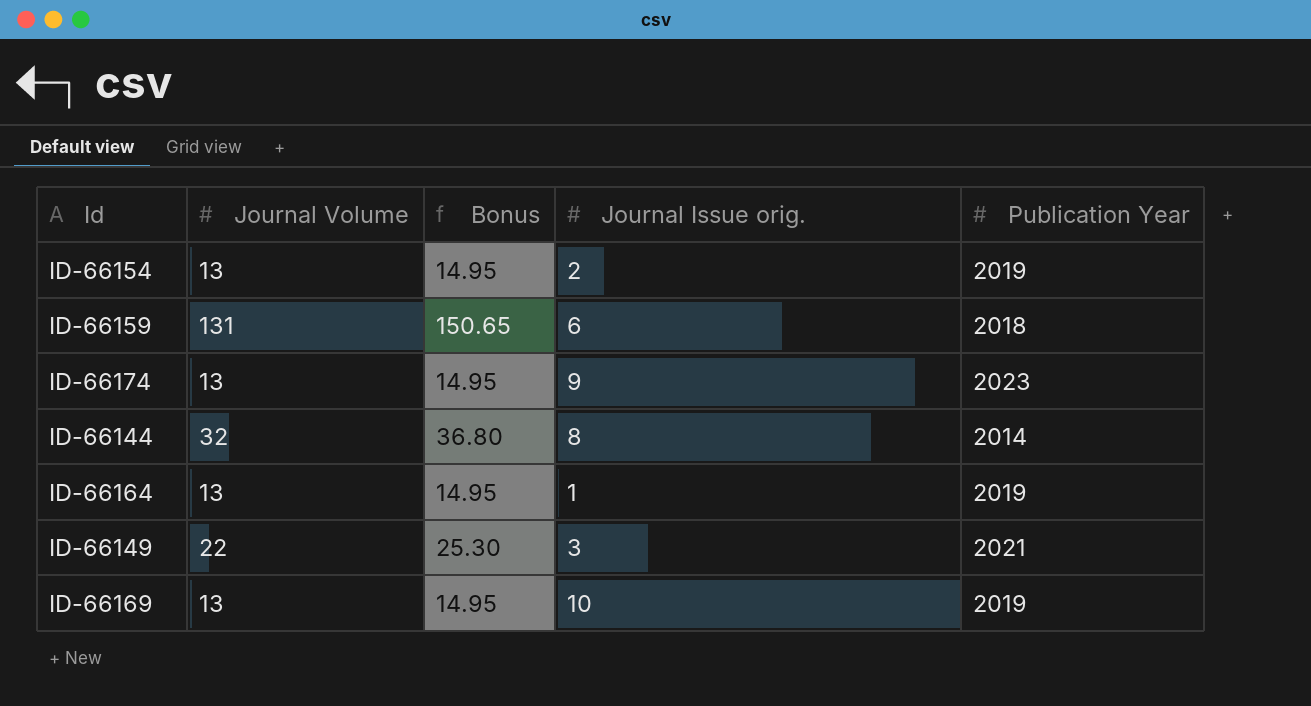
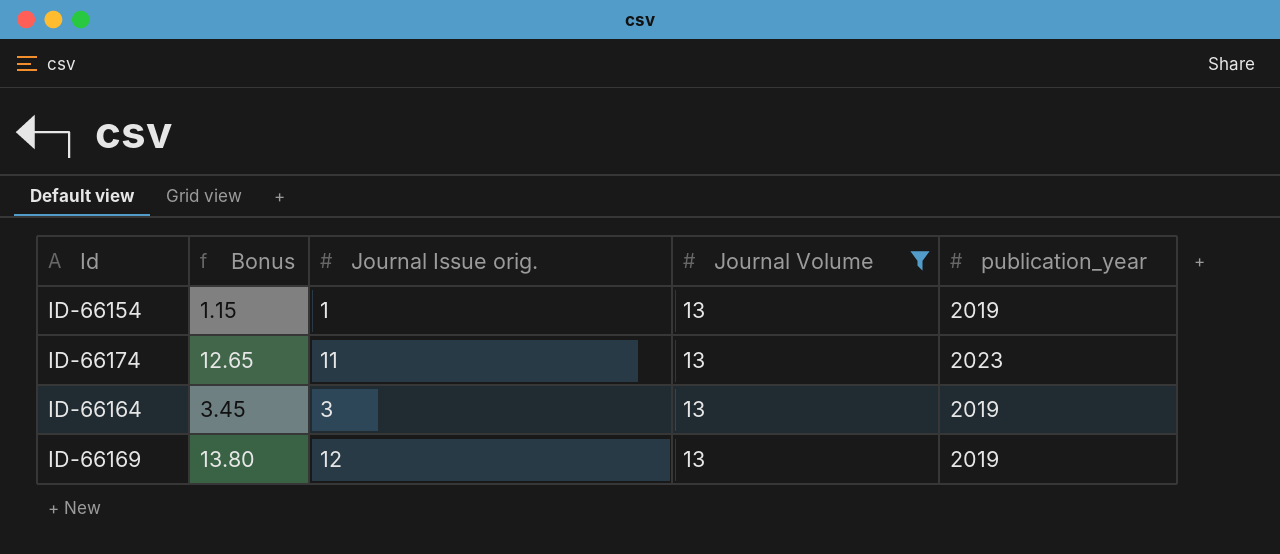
filter: none -> Journal Volume = 13
column Bonus | formula: [Journal Volume] * 1.15 -> [Journal Issue orig.] * 1.15
column Journal Volume | position: 2 -> 4
column name: Publication Year -> publication_year
ID-66154 | Journal Issue orig.: 2 -> 1
ID-66174 | Journal Issue orig.: 9 -> 11
ID-66164 | Journal Issue orig.: 1 -> 3
ID-66169 | Journal Issue orig.: 10 -> 12

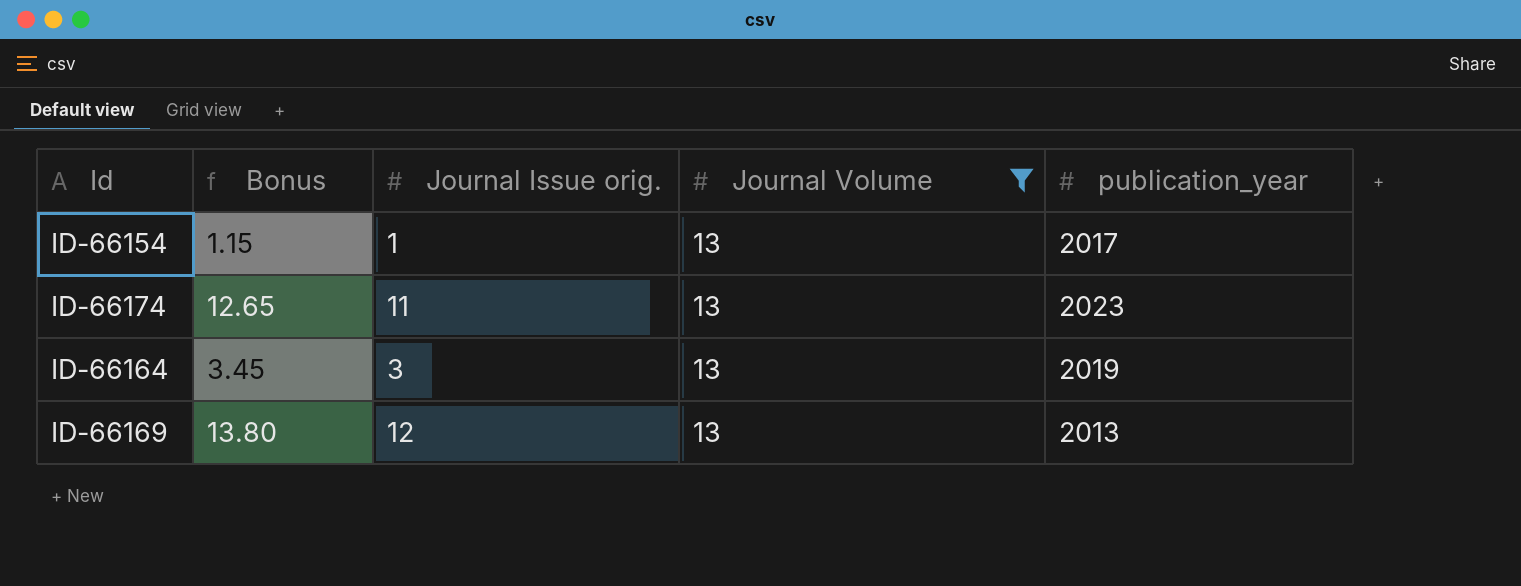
ID-66154 | publication_year: 2019 -> 2017
ID-66169 | publication_year: 2019 -> 2013

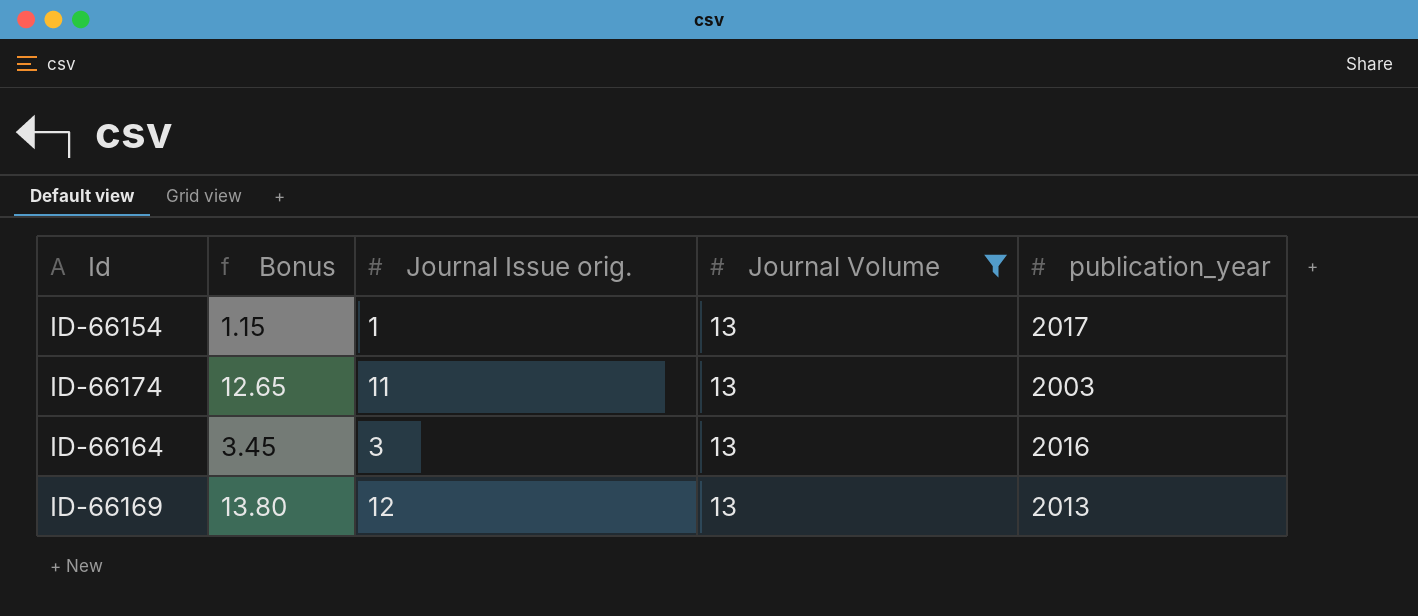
ID-66174 | publication_year: 2023 -> 2003
ID-66164 | publication_year: 2019 -> 2016

